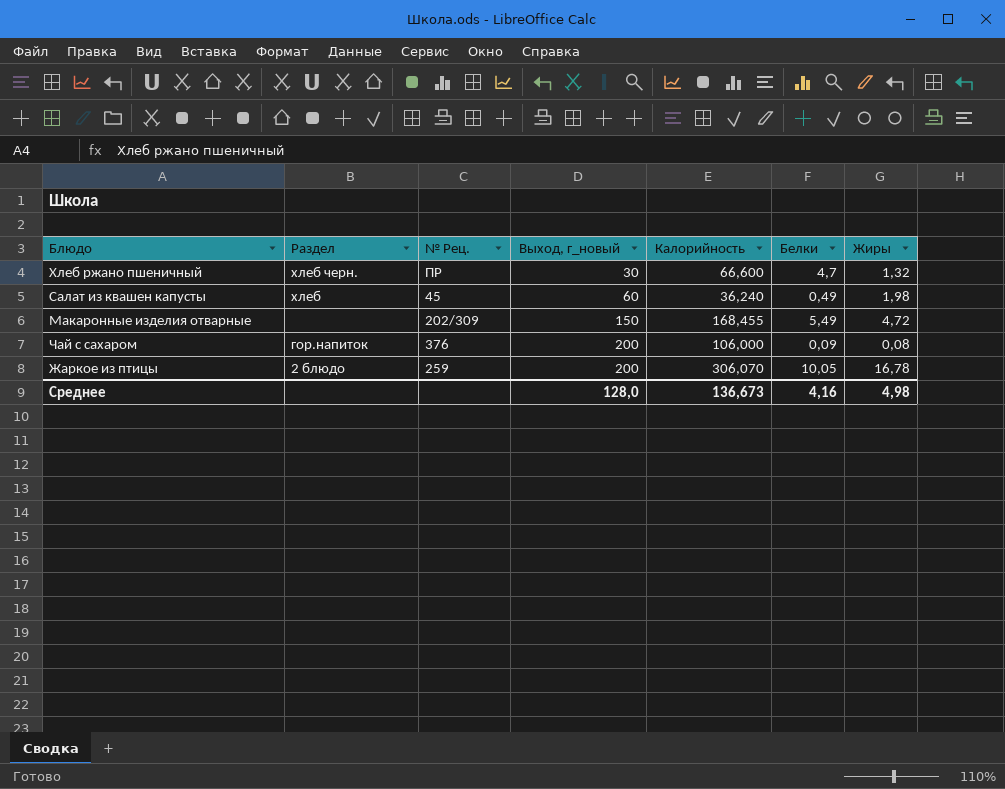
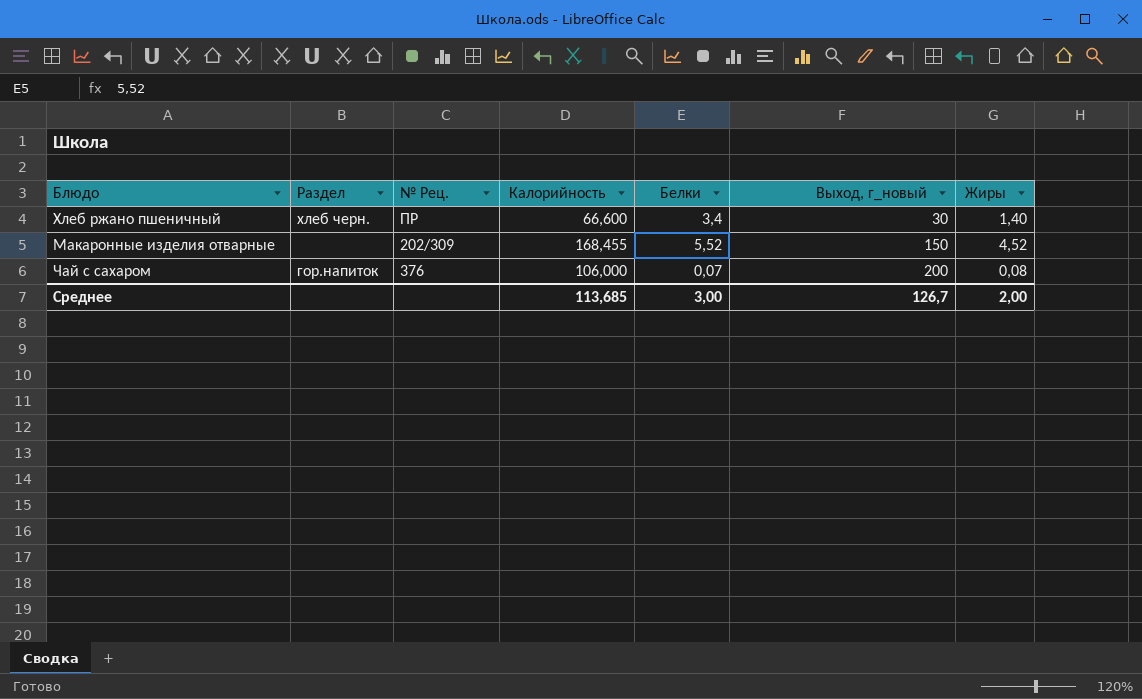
column Выход, г_новый | position: 4 -> 6
row Салат из квашен капусты: хлеб | 45 | 60 | 36,240 | 0,49 | 1,98 -> none
row Жаркое из птицы: 2 блюдо | 259 | 200 | 306,070 | 10,05 | 16,78 -> none
Хлеб ржано пшеничный | Белки: 4,7 -> 3,4
Хлеб ржано пшеничный | Жиры: 1,32 -> 1,40
Макаронные изделия отварные | Белки: 5,49 -> 5,52
Макаронные изделия отварные | Жиры: 4,72 -> 4,52
Чай с сахаром | Белки: 0,09 -> 0,07
Среднее | Калорийность: 136,673 -> 113,685
Среднее | Белки: 4,16 -> 3,00
Среднее | Выход, г_новый: 128,0 -> 126,7
Среднее | Жиры: 4,98 -> 2,00

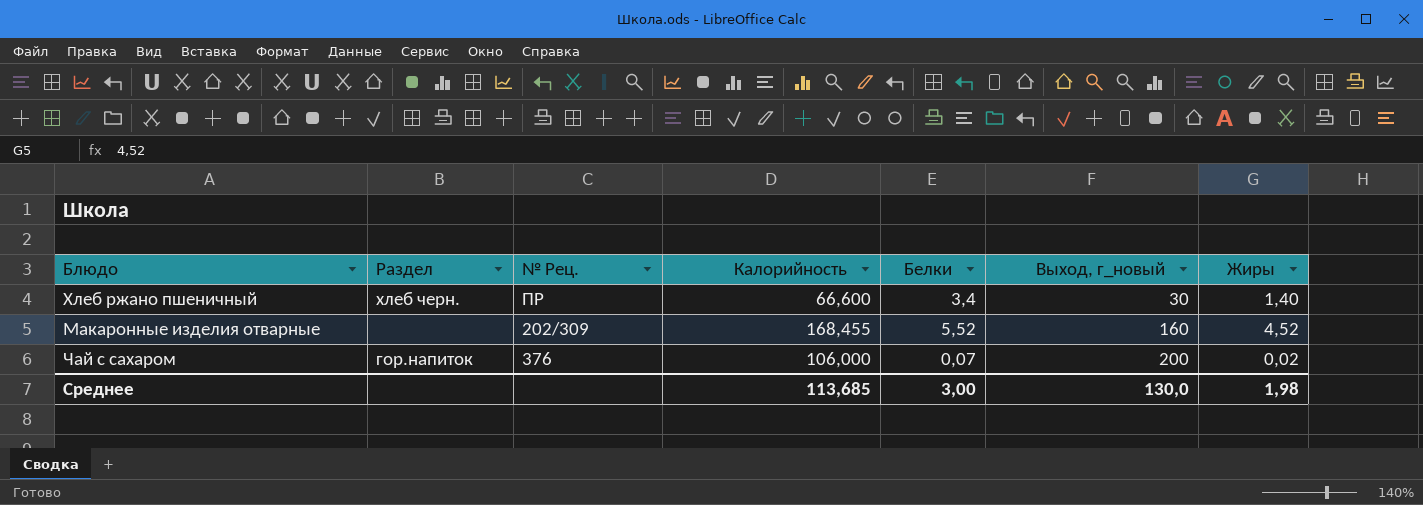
Макаронные изделия отварные | Выход, г_новый: 150 -> 160
Чай с сахаром | Жиры: 0,08 -> 0,02
Среднее | Выход, г_новый: 126,7 -> 130,0
Среднее | Жиры: 2,00 -> 1,98

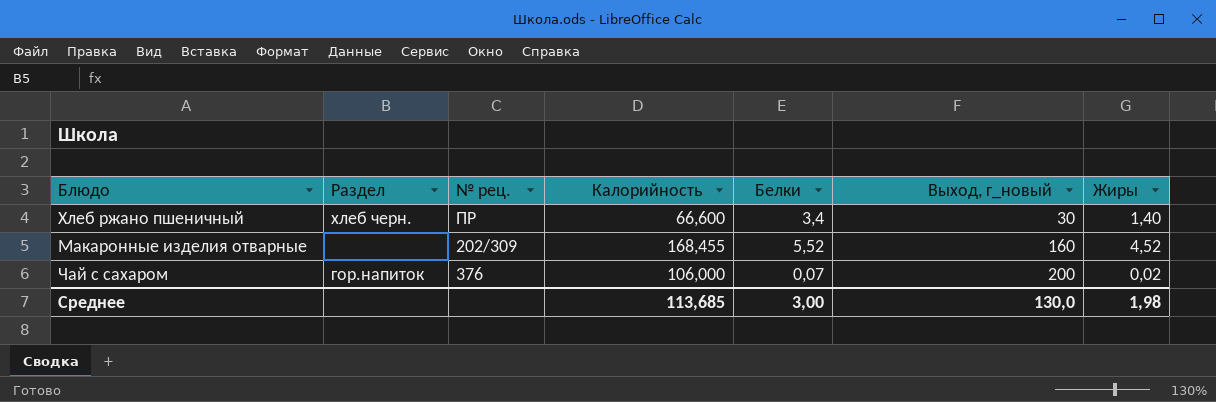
column name: № Рец. -> № рец.

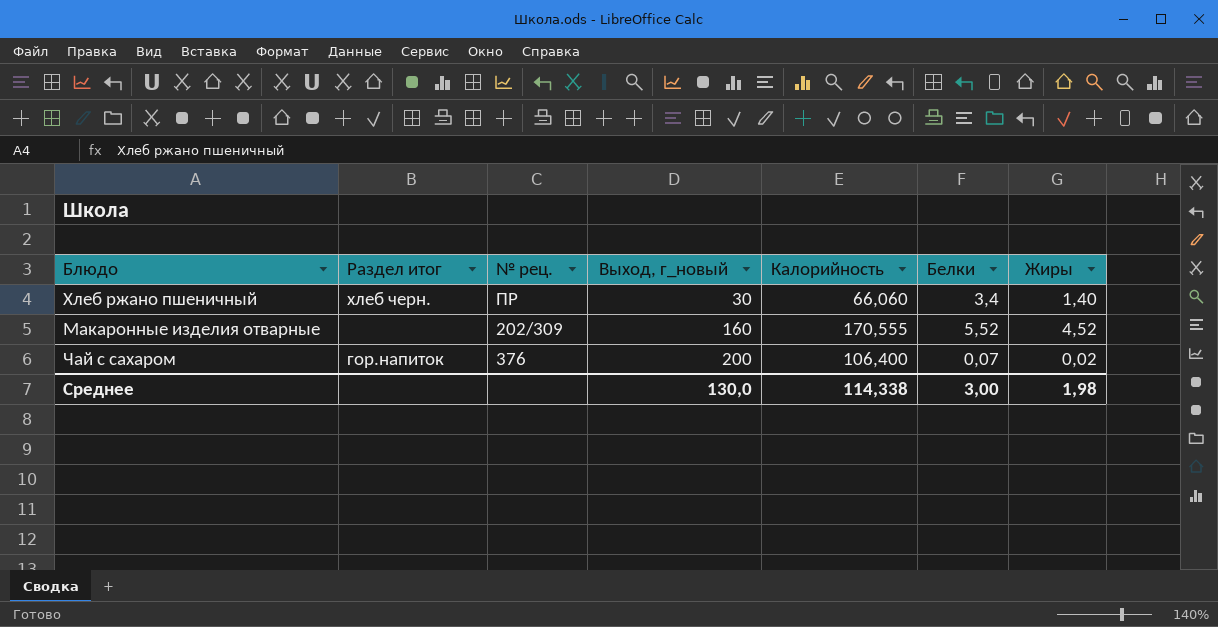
column name: Раздел -> Раздел итог
column Выход, г_новый | position: 6 -> 4
Хлеб ржано пшеничный | Калорийность: 66,600 -> 66,060
Макаронные изделия отварные | Калорийность: 168,455 -> 170,555
Чай с сахаром | Калорийность: 106,000 -> 106,400
Среднее | Калорийность: 113,685 -> 114,338

